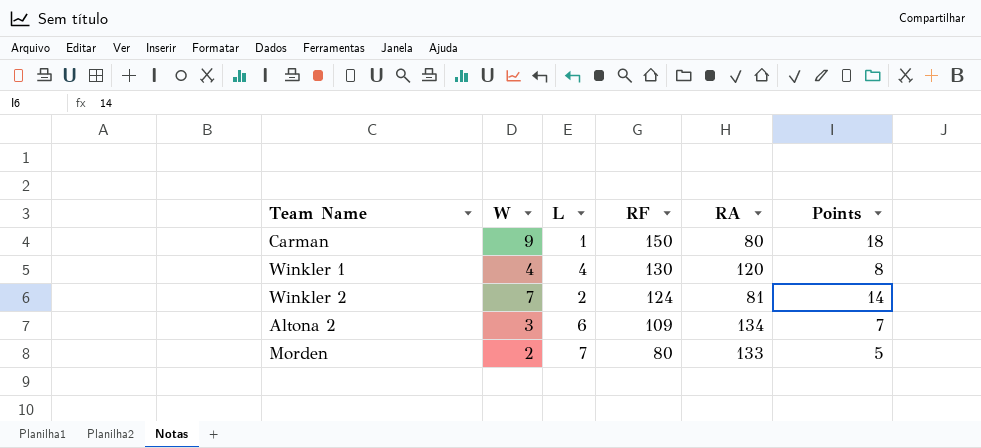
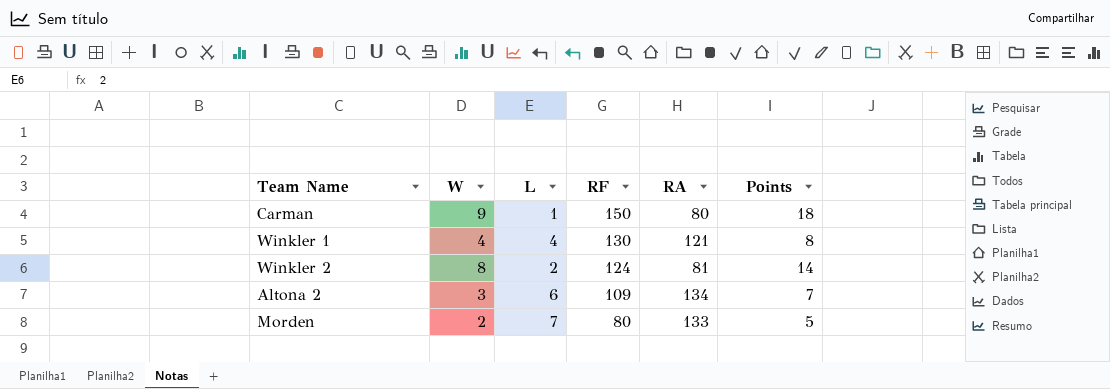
Winkler 1 | RA: 120 -> 121
Winkler 2 | W: 7 -> 8

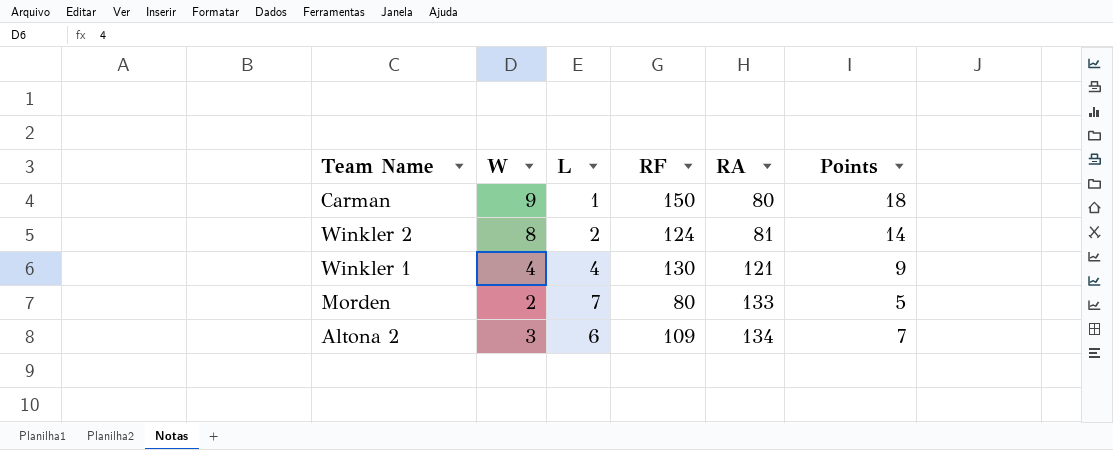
row order: RF descending -> RA ascending
Winkler 1 | Points: 8 -> 9

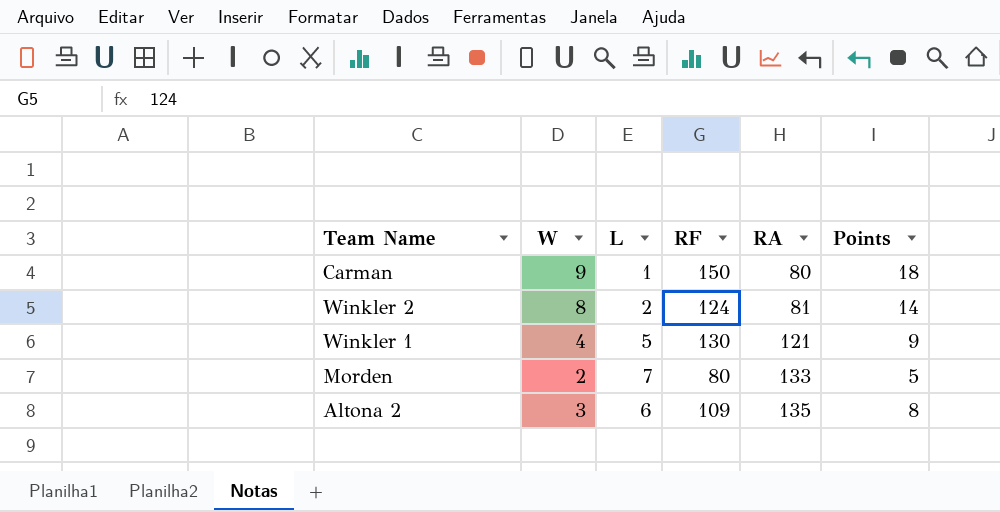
Winkler 1 | L: 4 -> 5
Altona 2 | RA: 134 -> 135
Altona 2 | Points: 7 -> 8

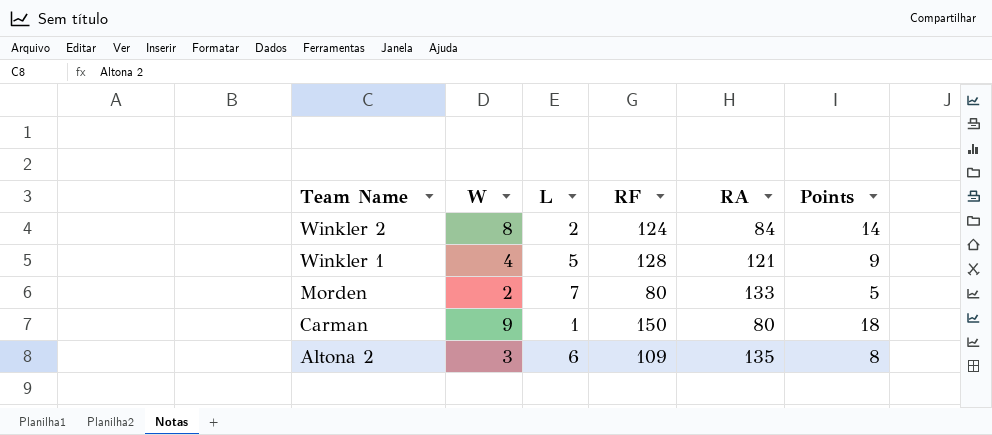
row order: RA ascending -> Team Name descending
Winkler 2 | RA: 81 -> 84
Winkler 1 | RF: 130 -> 128

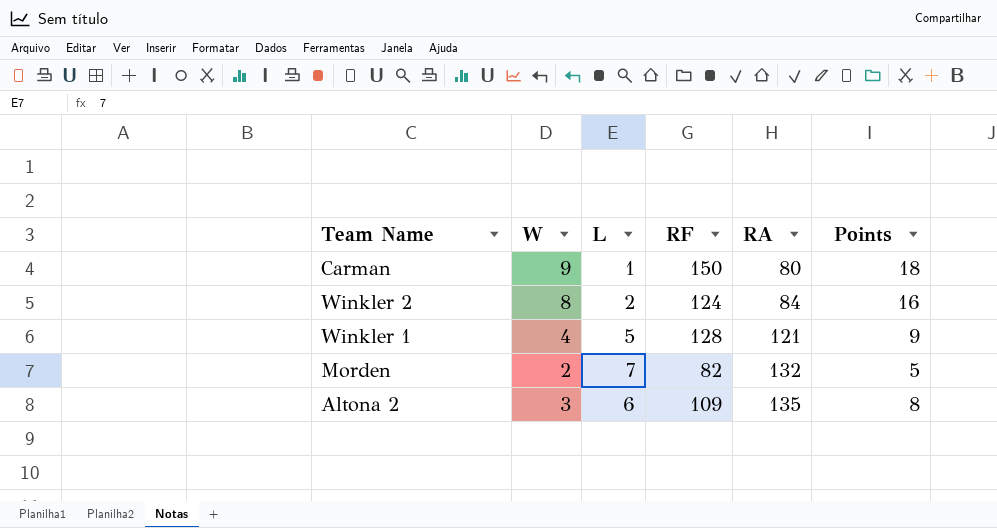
row order: Team Name descending -> RA ascending
Winkler 2 | Points: 14 -> 16
Morden | RF: 80 -> 82
Morden | RA: 133 -> 132

